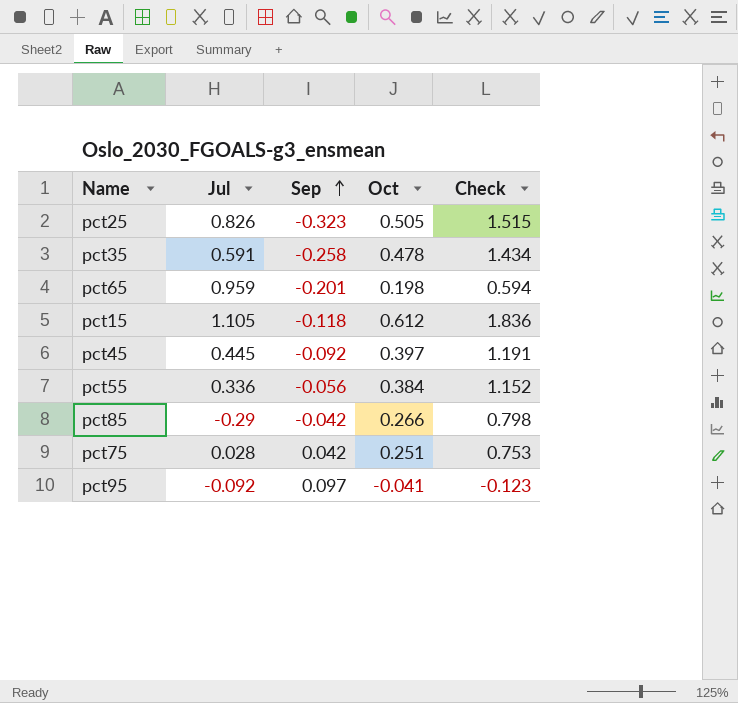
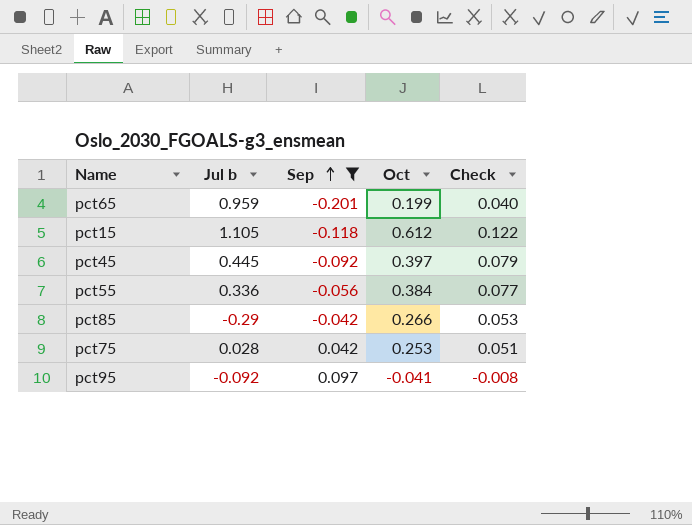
filter: none -> Sep >= -0.201
column name: Jul -> Jul b
column Check | formula: [Oct] * 3 -> [Oct] * 0.2
pct65 | Oct: 0.198 -> 0.199
pct75 | Oct: 0.251 -> 0.253

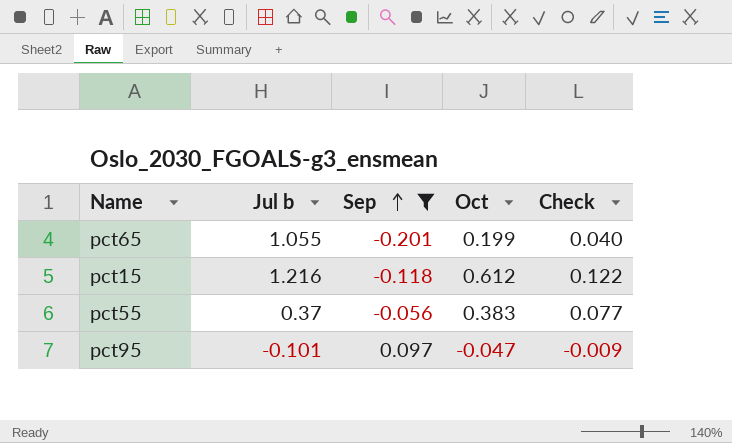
row pct45: 0.445 | -0.092 | 0.397 | 0.079 -> none
row pct85: -0.29 | -0.042 | 0.266 | 0.053 -> none
row pct75: 0.028 | 0.042 | 0.253 | 0.051 -> none
pct65 | Jul b: 0.959 -> 1.055
pct15 | Jul b: 1.105 -> 1.216
pct55 | Jul b: 0.336 -> 0.37
pct55 | Oct: 0.384 -> 0.383
pct95 | Jul b: -0.092 -> -0.101
pct95 | Oct: -0.041 -> -0.047
pct95 | Check: -0.008 -> -0.009

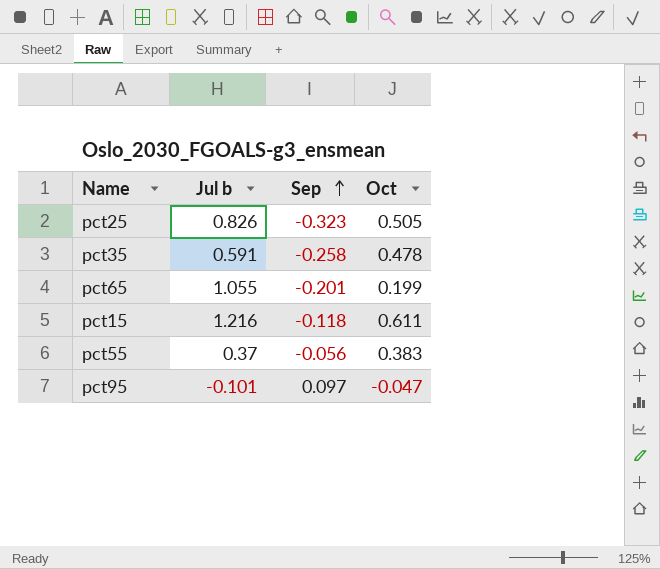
filter: Sep >= -0.201 -> none
column Check | formula: [Oct] * 0.2 -> none
pct15 | Oct: 0.612 -> 0.611

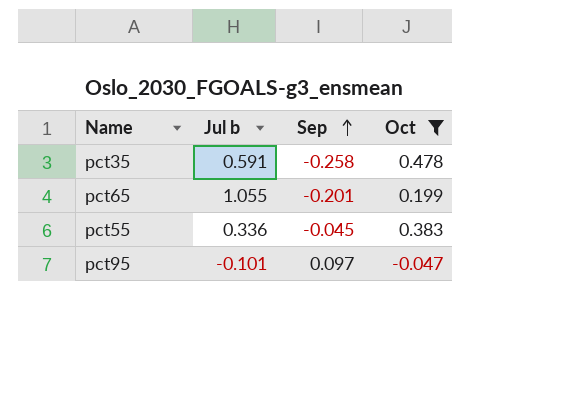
filter: none -> Oct <= 0.478
pct55 | Jul b: 0.37 -> 0.336
pct55 | Sep: -0.056 -> -0.045

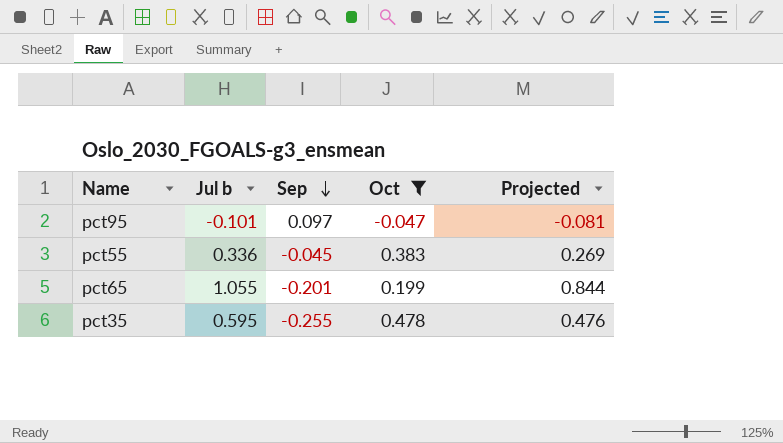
row order: Sep ascending -> Sep descending
column Projected | formula: none -> [Jul b] * 0.8
pct35 | Jul b: 0.591 -> 0.595
pct35 | Sep: -0.258 -> -0.255

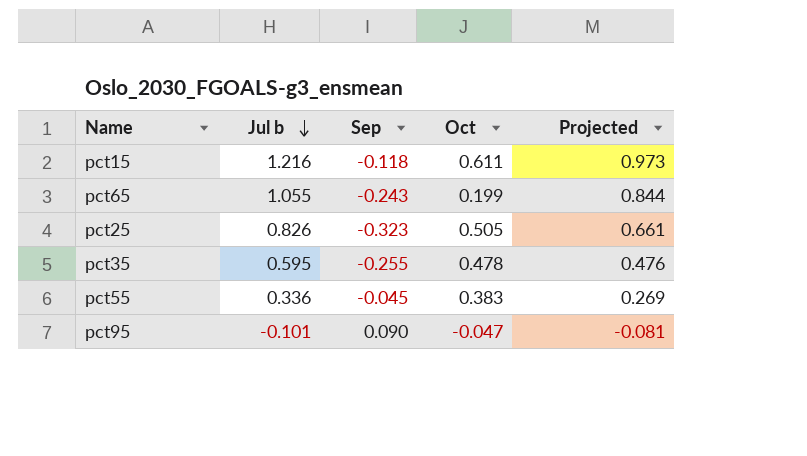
filter: Oct <= 0.478 -> none
row order: Sep descending -> Jul b descending
pct65 | Sep: -0.201 -> -0.243
pct95 | Sep: 0.097 -> 0.090

